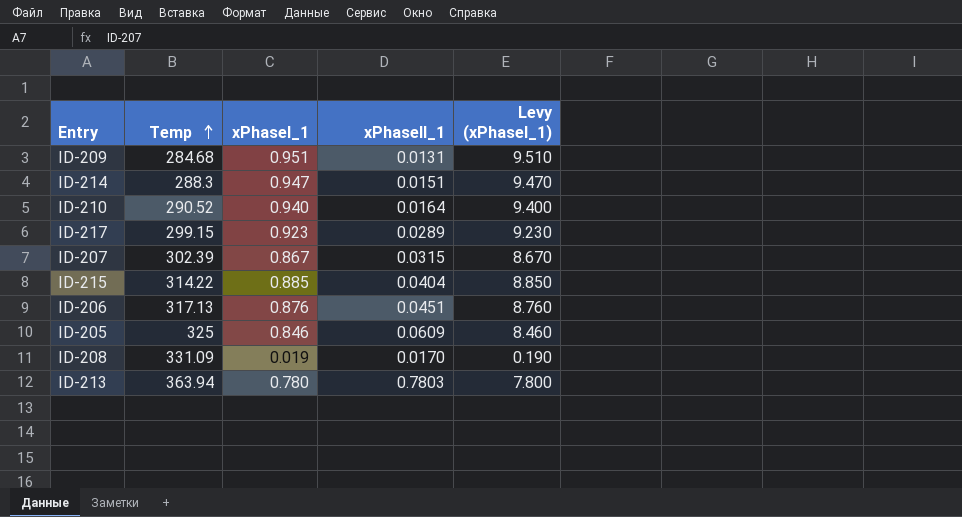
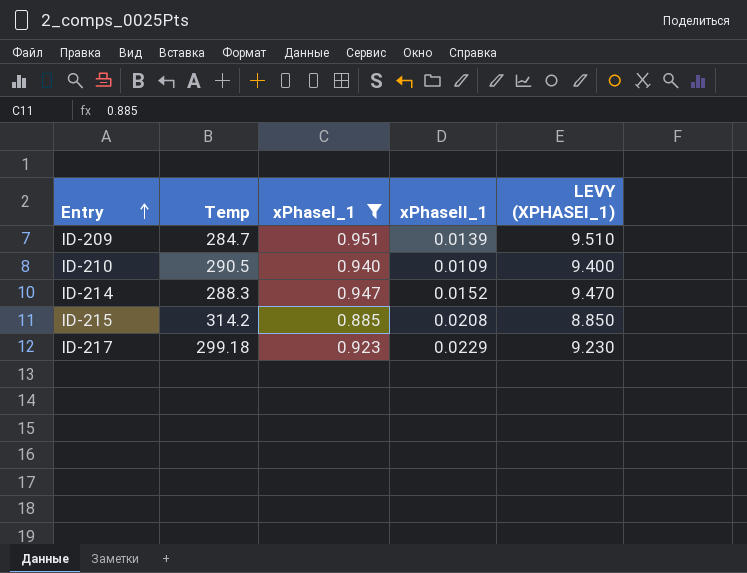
filter: none -> xPhaseI_1 >= 0.885
row order: Temp ascending -> Entry ascending
column name: Levy (xPhaseI_1) -> LEVY (XPHASEI_1)
ID-209 | Temp: 284.68 -> 284.7
ID-209 | xPhaseII_1: 0.0131 -> 0.0139
ID-210 | Temp: 290.52 -> 290.5
ID-210 | xPhaseII_1: 0.0164 -> 0.0109
ID-214 | xPhaseII_1: 0.0151 -> 0.0152
ID-215 | Temp: 314.22 -> 314.2
ID-215 | xPhaseII_1: 0.0404 -> 0.0208
ID-217 | Temp: 299.15 -> 299.18
ID-217 | xPhaseII_1: 0.0289 -> 0.0229

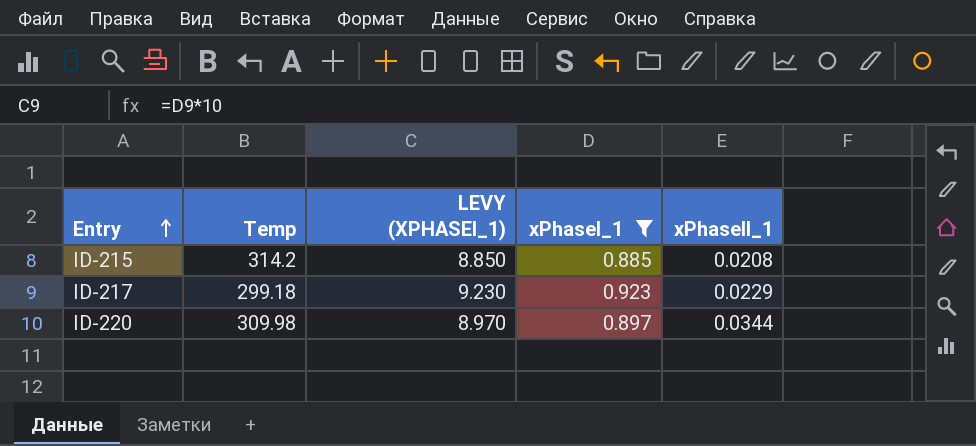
column LEVY (XPHASEI_1) | position: 5 -> 3
row ID-209: 284.7 | 0.951 | 0.0139 | 9.510 -> none
row ID-210: 290.5 | 0.940 | 0.0109 | 9.400 -> none
row ID-214: 288.3 | 0.947 | 0.0152 | 9.470 -> none
row ID-220: none -> 309.98 | 8.970 | 0.897 | 0.0344

